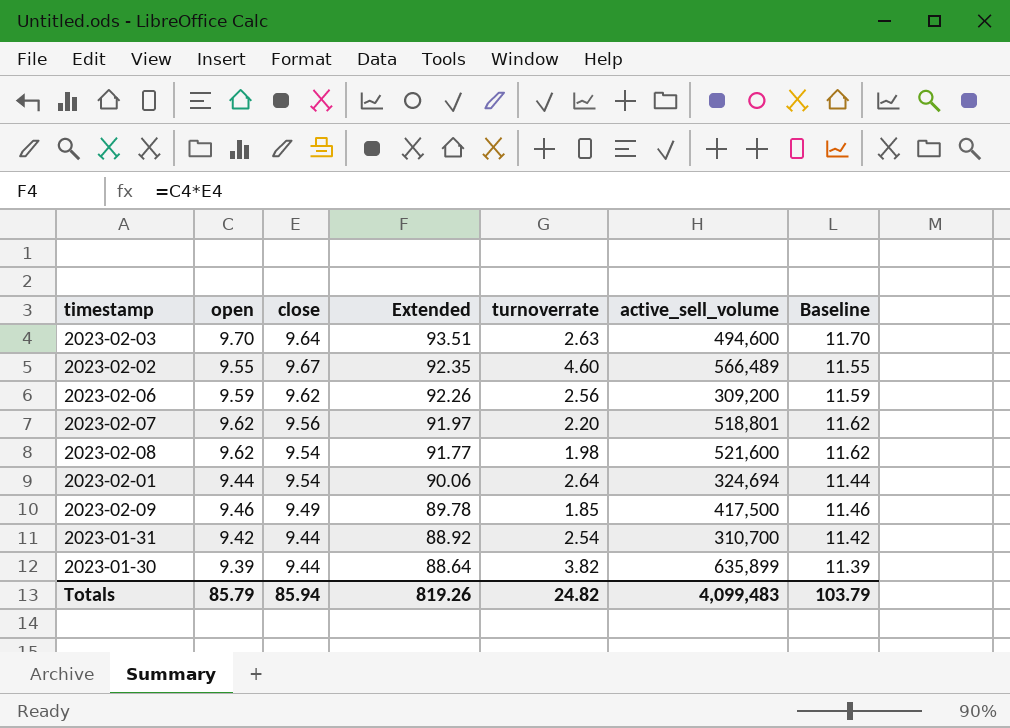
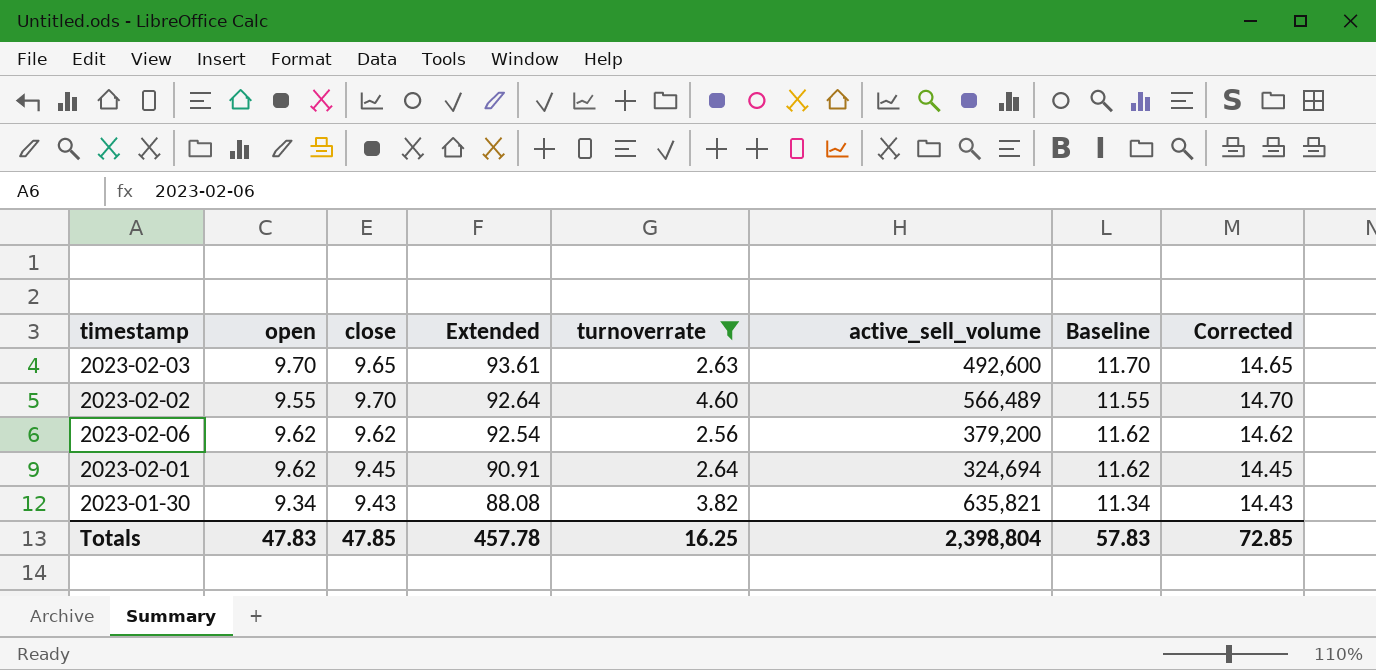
filter: none -> turnoverrate >= 2.56
column Corrected | formula: none -> [close] + 5
2023-02-03 | close: 9.64 -> 9.65
2023-02-03 | Extended: 93.51 -> 93.61
2023-02-03 | active_sell_volume: 494,600 -> 492,600
2023-02-02 | close: 9.67 -> 9.70
2023-02-02 | Extended: 92.35 -> 92.64
2023-02-06 | open: 9.59 -> 9.62
2023-02-06 | Extended: 92.26 -> 92.54
2023-02-06 | active_sell_volume: 309,200 -> 379,200
2023-02-06 | Baseline: 11.59 -> 11.62
2023-02-01 | open: 9.44 -> 9.62
2023-02-01 | close: 9.54 -> 9.45
2023-02-01 | Extended: 90.06 -> 90.91
2023-02-01 | Baseline: 11.44 -> 11.62
2023-01-30 | open: 9.39 -> 9.34
2023-01-30 | close: 9.44 -> 9.43
2023-01-30 | Extended: 88.64 -> 88.08
2023-01-30 | active_sell_volume: 635,899 -> 635,821
2023-01-30 | Baseline: 11.39 -> 11.34
Totals | open: 85.79 -> 47.83
Totals | close: 85.94 -> 47.85
Totals | Extended: 819.26 -> 457.78
Totals | turnoverrate: 24.82 -> 16.25
Totals | active_sell_volume: 4,099,483 -> 2,398,804
Totals | Baseline: 103.79 -> 57.83

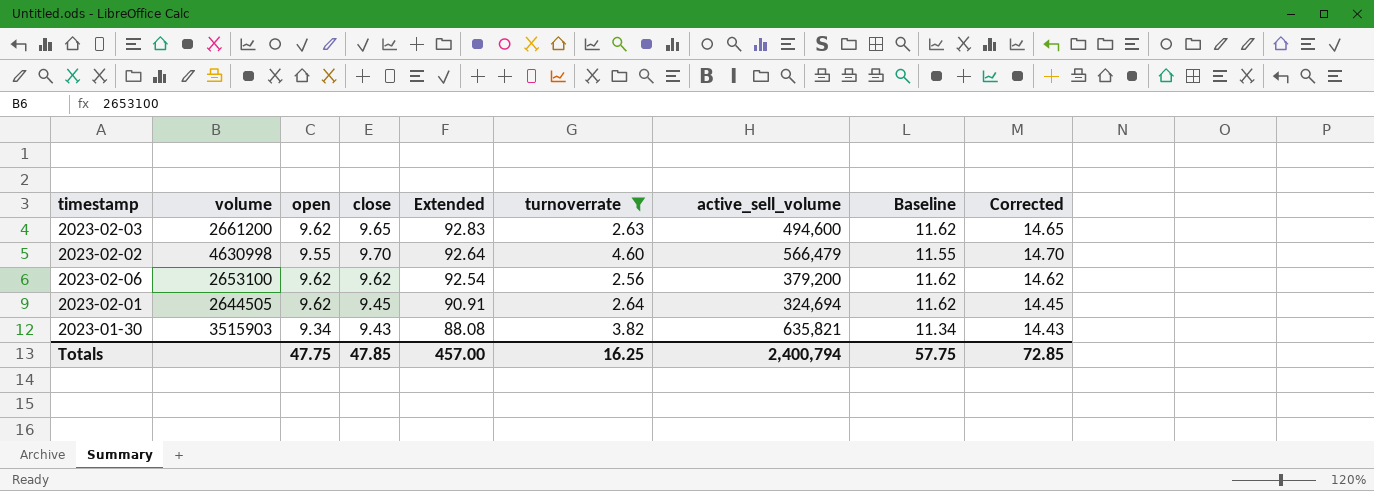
column volume | position: none -> 2
2023-02-03 | open: 9.70 -> 9.62
2023-02-03 | Extended: 93.61 -> 92.83
2023-02-03 | active_sell_volume: 492,600 -> 494,600
2023-02-03 | Baseline: 11.70 -> 11.62
2023-02-02 | active_sell_volume: 566,489 -> 566,479
Totals | open: 47.83 -> 47.75
Totals | Extended: 457.78 -> 457.00
Totals | active_sell_volume: 2,398,804 -> 2,400,794
Totals | Baseline: 57.83 -> 57.75

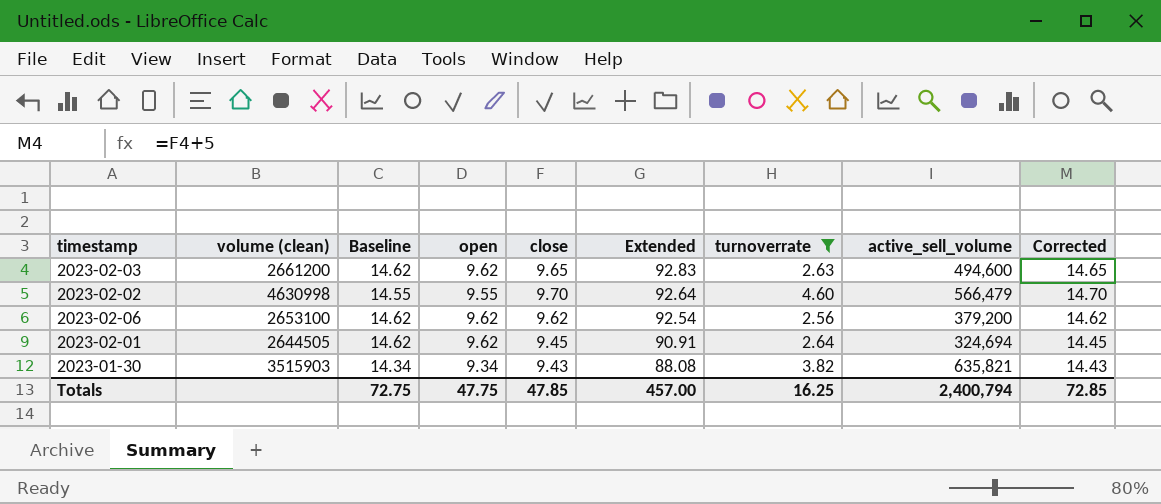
column name: volume -> volume (clean)
column Baseline | formula: [open] + 2 -> [open] + 5
column Baseline | position: 8 -> 3
Totals | Baseline: 57.75 -> 72.75

